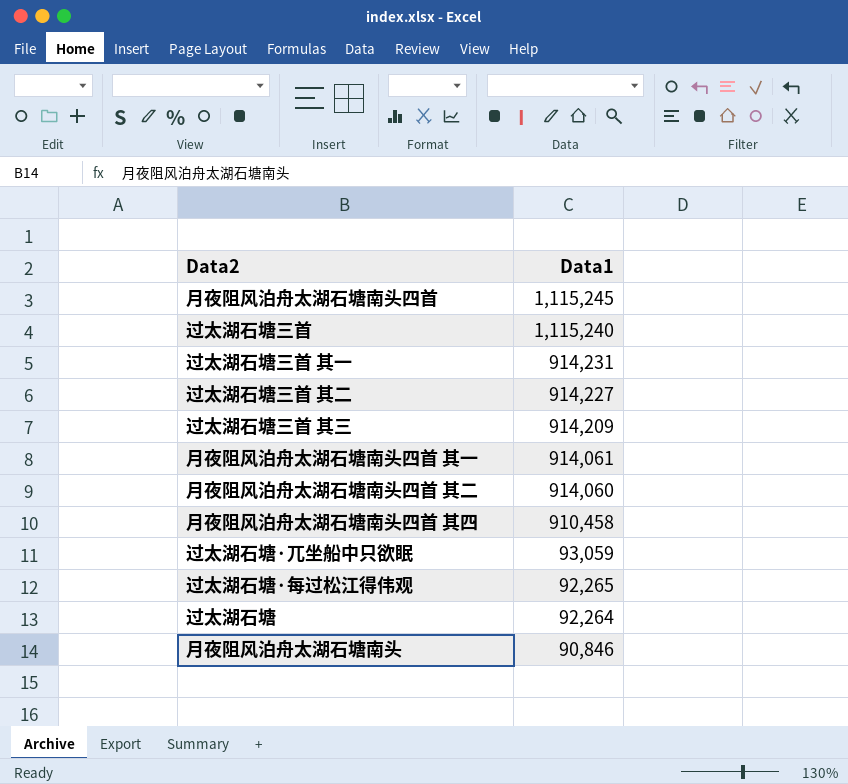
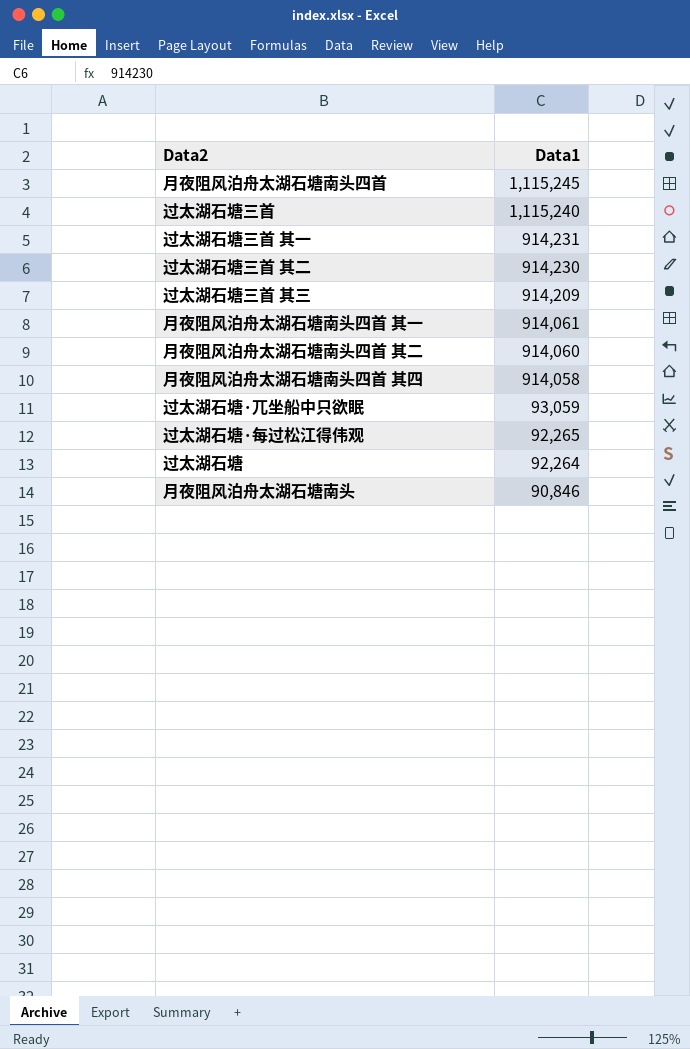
过太湖石塘三首 其二 | Data1: 914,227 -> 914,230
月夜阻风泊舟太湖石塘南头四首 其四 | Data1: 910,458 -> 914,058

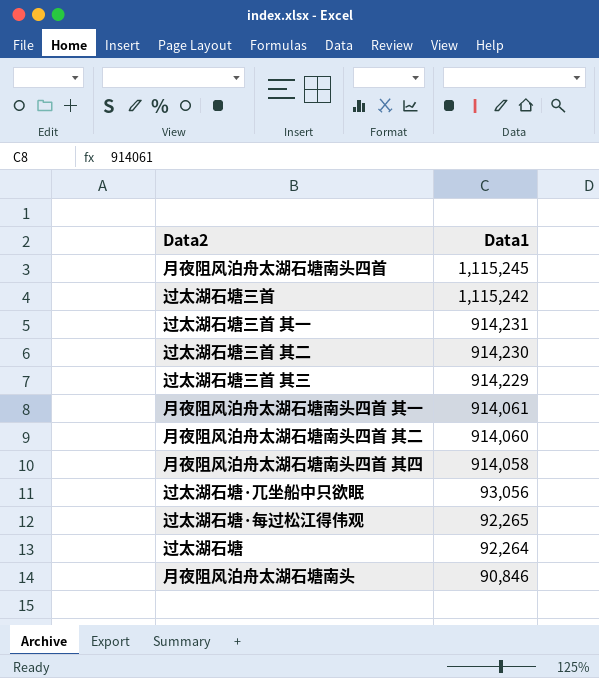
过太湖石塘三首 | Data1: 1,115,240 -> 1,115,242
过太湖石塘三首 其三 | Data1: 914,209 -> 914,229
过太湖石塘·兀坐船中只欲眠 | Data1: 93,059 -> 93,056

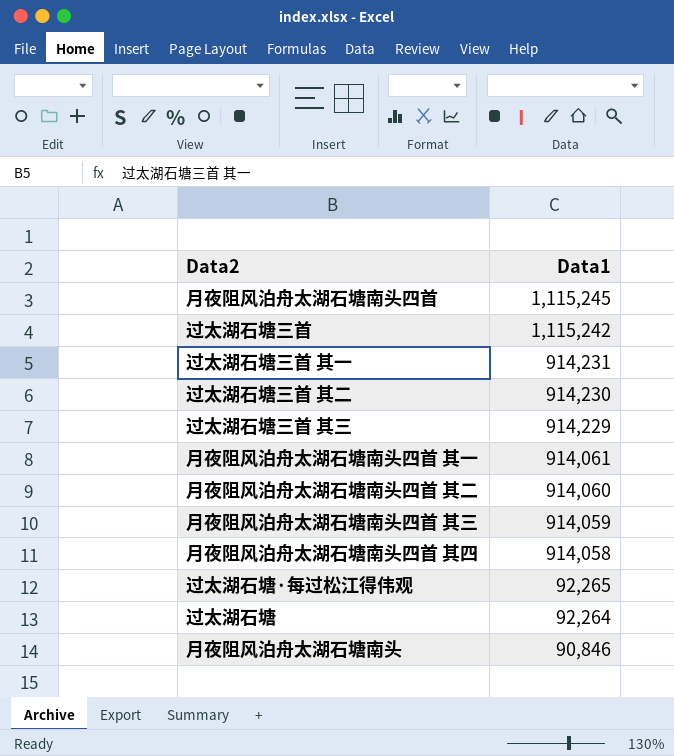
row 过太湖石塘·兀坐船中只欲眠: 93,056 -> none
row 月夜阻风泊舟太湖石塘南头四首 其三: none -> 914,059

